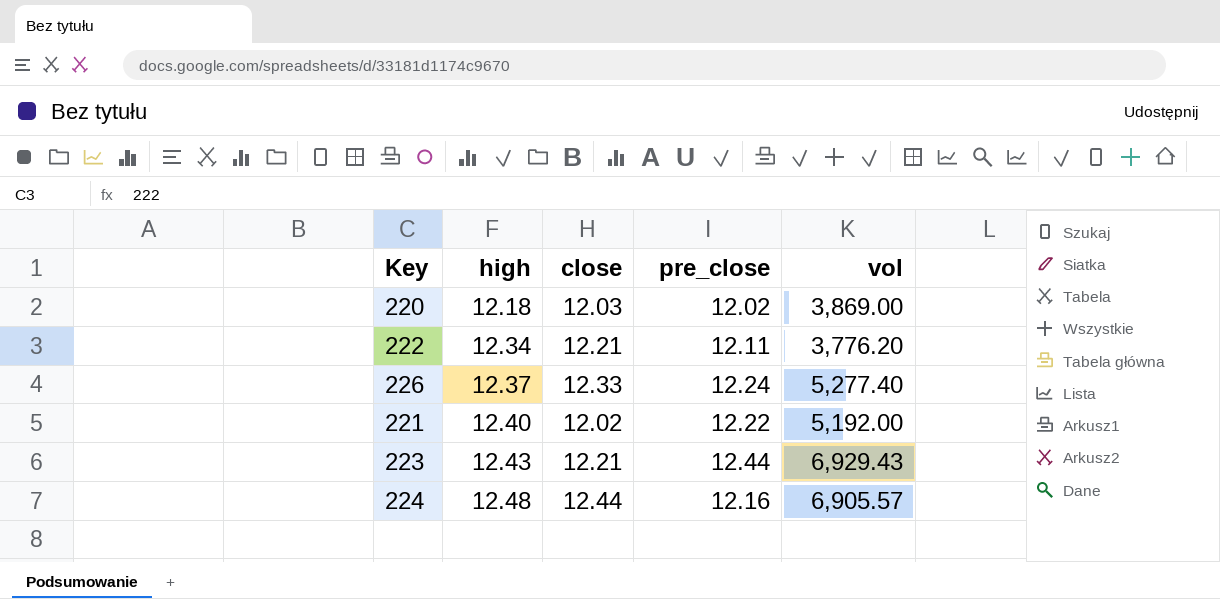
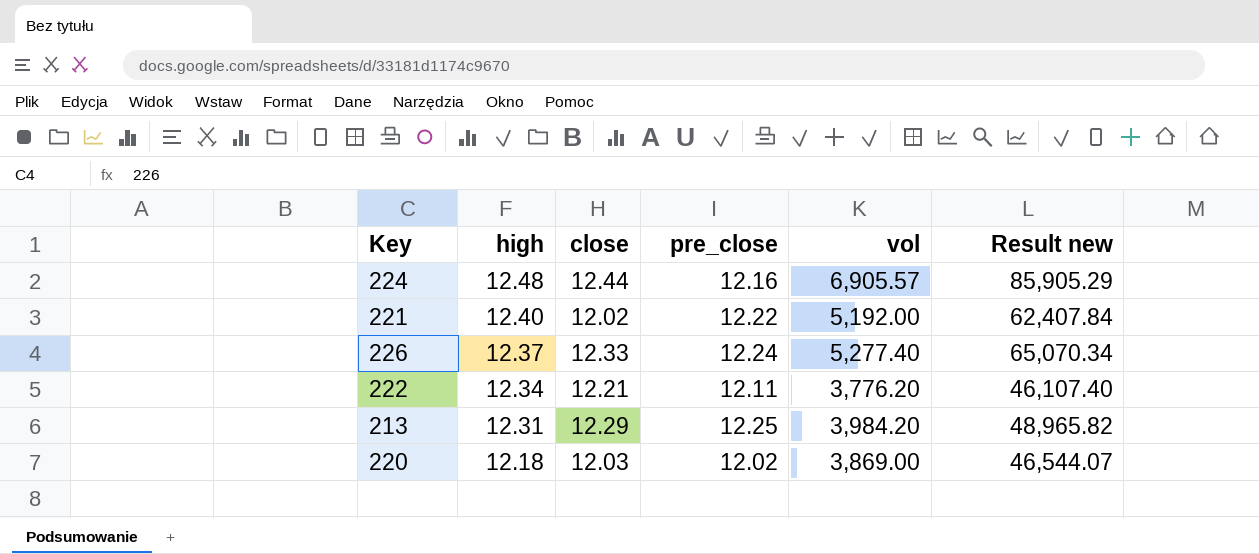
row order: high ascending -> high descending
column Result new | formula: none -> [close] * [vol]
row 223: 12.43 | 12.21 | 12.44 | 6,929.43 -> none
row 213: none -> 12.31 | 12.29 | 12.25 | 3,984.20 | 48,965.82

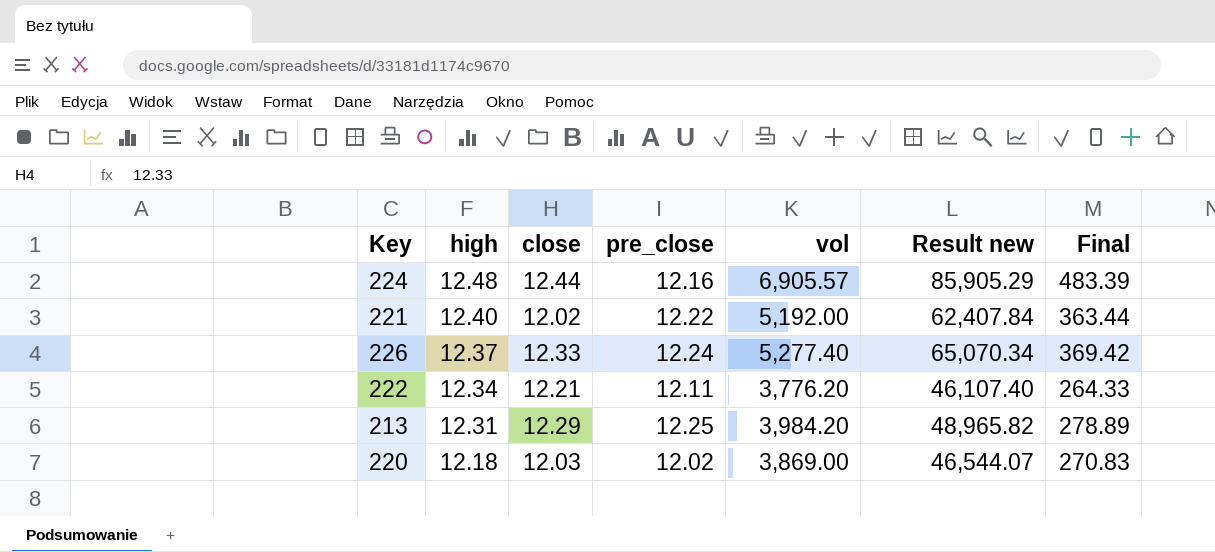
column Final | formula: none -> [vol] * 0.07

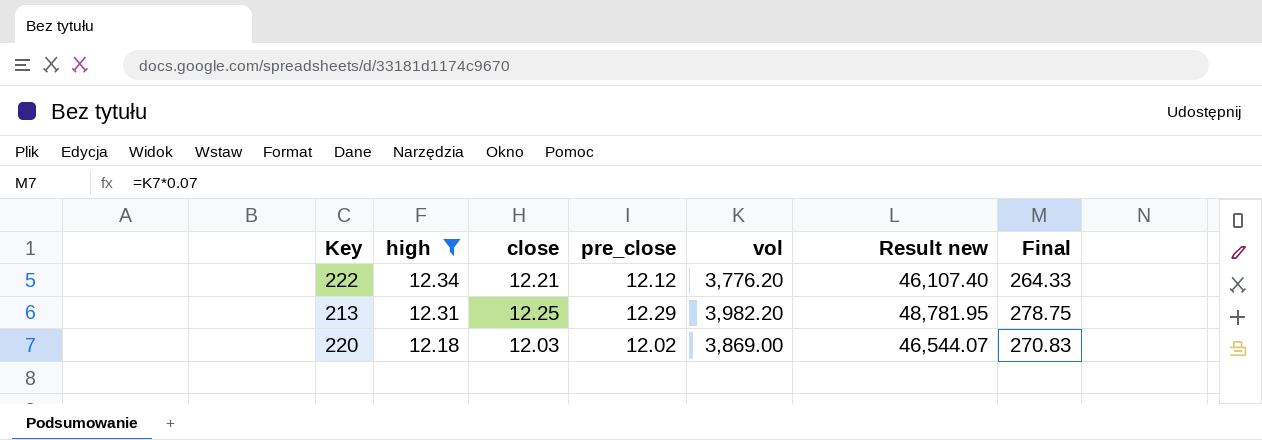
filter: none -> high <= 12.34
222 | pre_close: 12.11 -> 12.12
213 | close: 12.29 -> 12.25
213 | pre_close: 12.25 -> 12.29
213 | vol: 3,984.20 -> 3,982.20
213 | Result new: 48,965.82 -> 48,781.95
213 | Final: 278.89 -> 278.75

